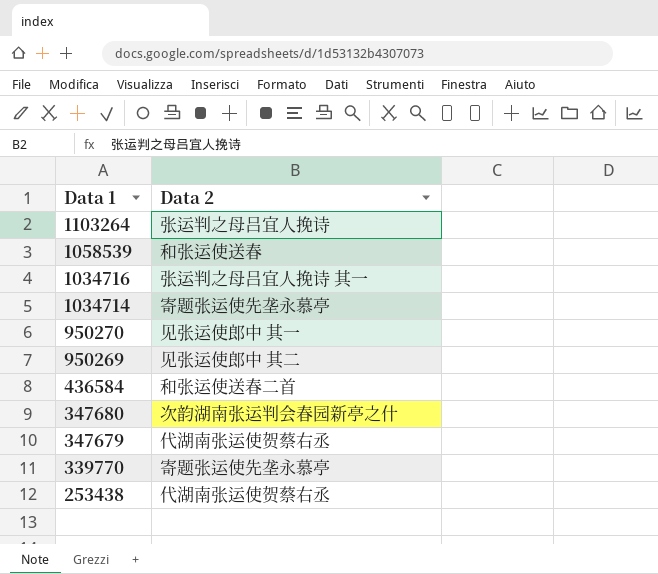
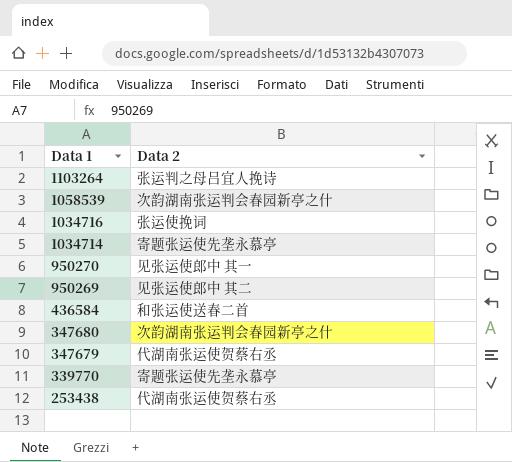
1058539 | Data 2: 和张运使送春 -> 次韵湖南张运判会春园新亭之什
1034716 | Data 2: 张运判之母吕宜人挽诗 其一 -> 张运使挽词

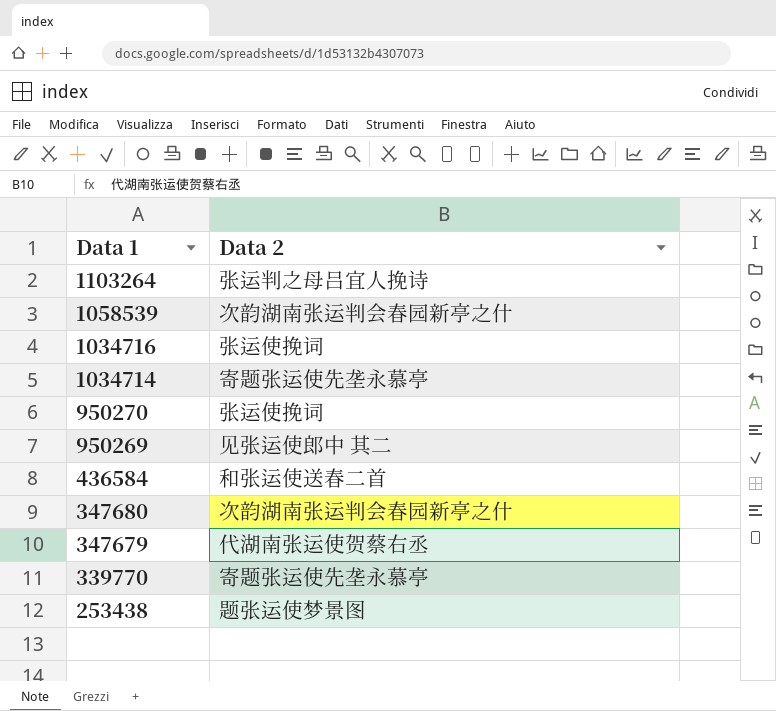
950270 | Data 2: 见张运使郎中 其一 -> 张运使挽词
253438 | Data 2: 代湖南张运使贺蔡右丞 -> 题张运使梦景图

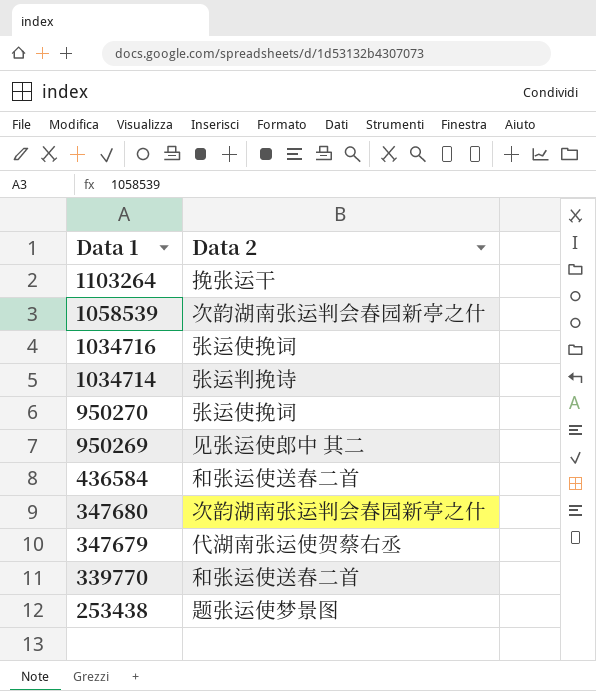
1103264 | Data 2: 张运判之母吕宜人挽诗 -> 挽张运干
1034714 | Data 2: 寄题张运使先垄永慕亭 -> 张运判挽诗
339770 | Data 2: 寄题张运使先垄永慕亭 -> 和张运使送春二首

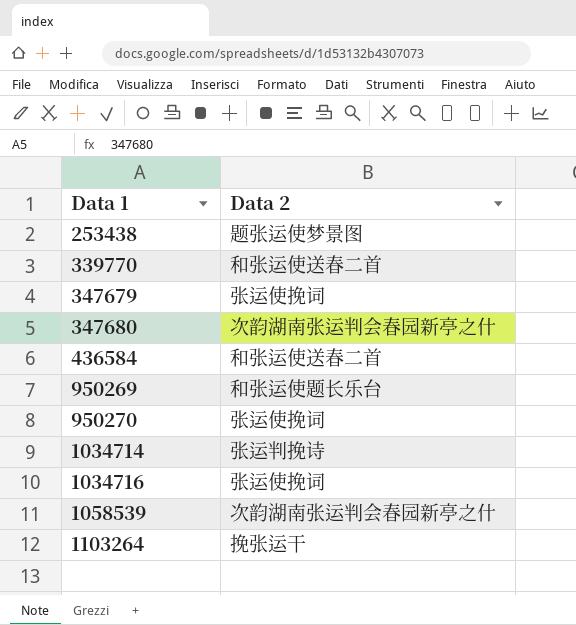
row order: Data 1 descending -> Data 1 ascending
347679 | Data 2: 代湖南张运使贺蔡右丞 -> 张运使挽词
950269 | Data 2: 见张运使郎中 其二 -> 和张运使题长乐台

